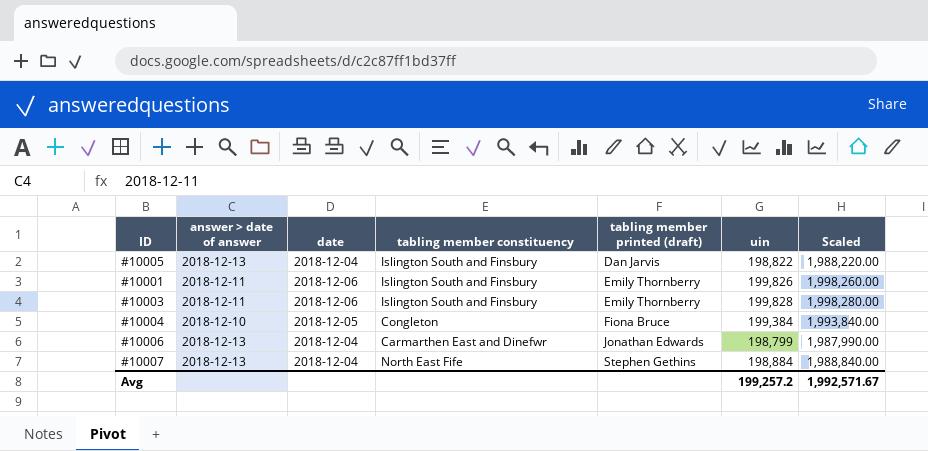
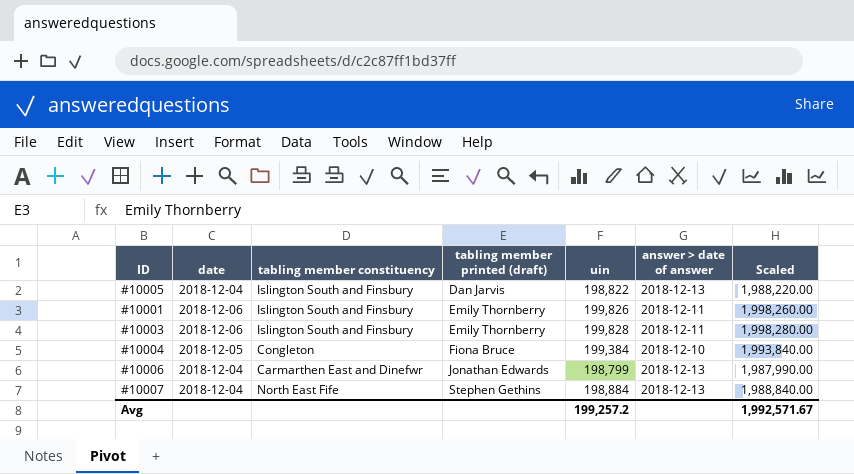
column answer > date of answer | position: 2 -> 6

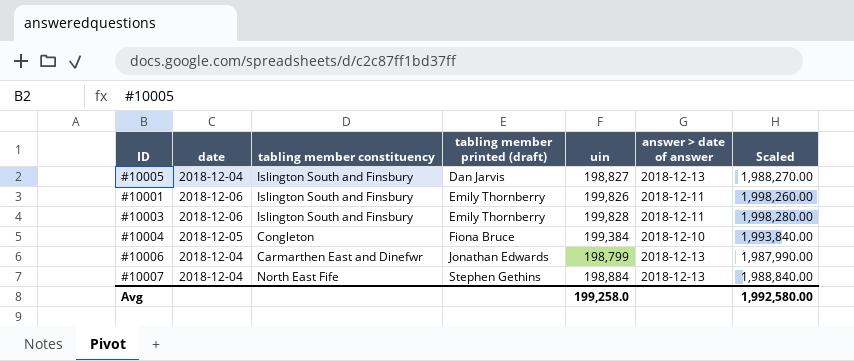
#10005 | uin: 198,822 -> 198,827
#10005 | Scaled: 1,988,220.00 -> 1,988,270.00
Avg | uin: 199,257.2 -> 199,258.0
Avg | Scaled: 1,992,571.67 -> 1,992,580.00

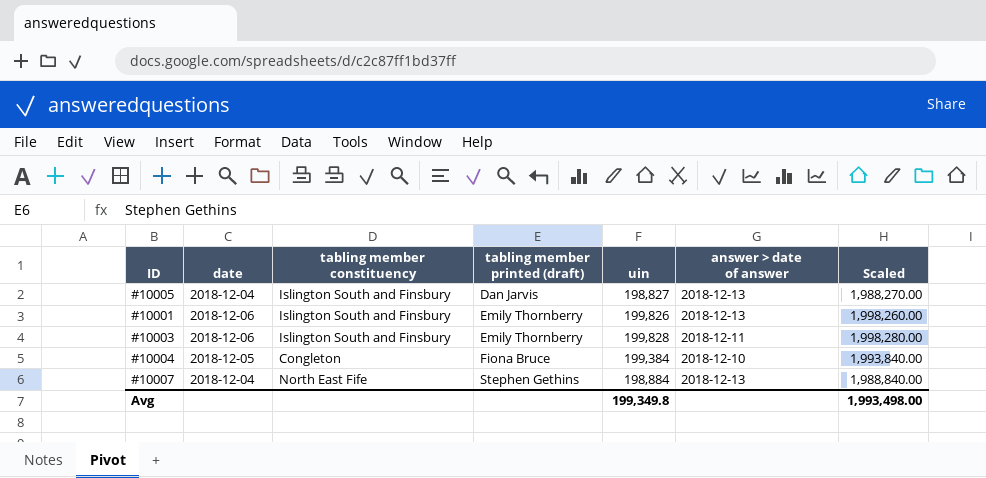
row #10006: 2018-12-04 | Carmarthen East and Dinefwr | Jonathan Edwards | 198,799 | 2018-12-13 | 1,987,990.00 -> none
#10001 | answer > date of answer: 2018-12-11 -> 2018-12-13
Avg | uin: 199,258.0 -> 199,349.8
Avg | Scaled: 1,992,580.00 -> 1,993,498.00

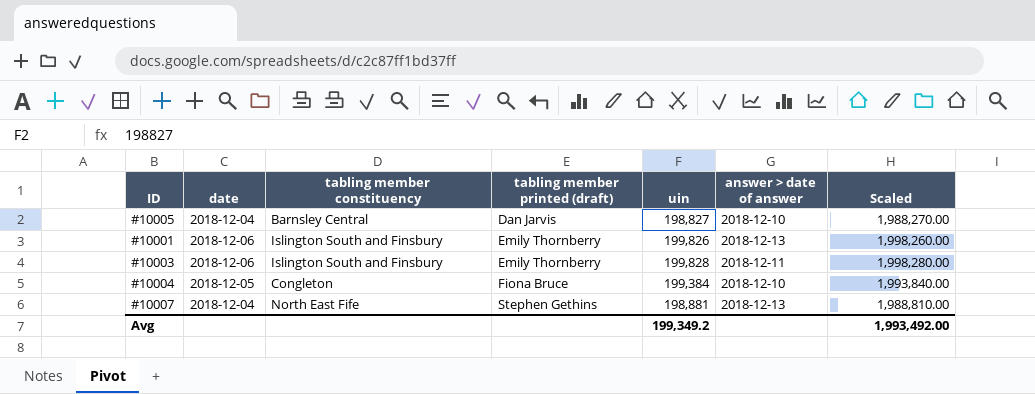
#10005 | tabling member constituency: Islington South and Finsbury -> Barnsley Central
#10005 | answer > date of answer: 2018-12-13 -> 2018-12-10
#10007 | uin: 198,884 -> 198,881
#10007 | Scaled: 1,988,840.00 -> 1,988,810.00
Avg | uin: 199,349.8 -> 199,349.2
Avg | Scaled: 1,993,498.00 -> 1,993,492.00

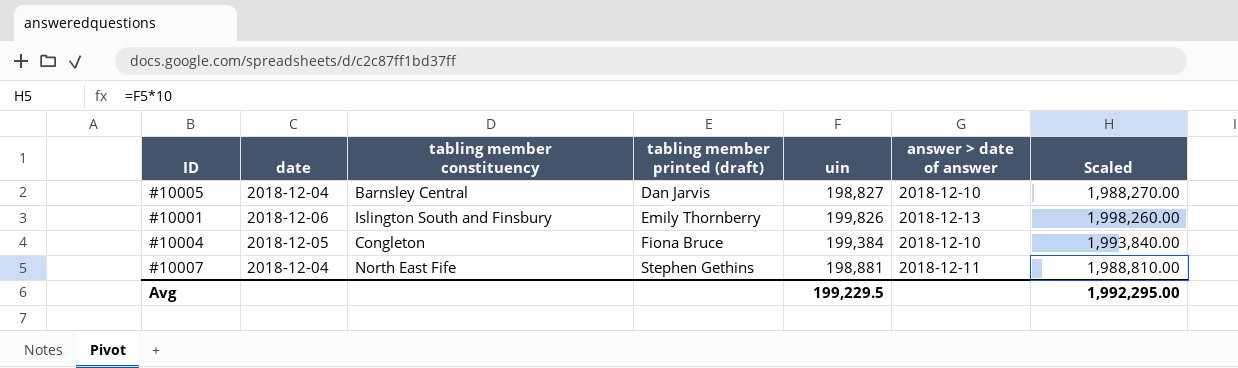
row #10003: 2018-12-06 | Islington South and Finsbury | Emily Thornberry | 199,828 | 2018-12-11 | 1,998,280.00 -> none
#10007 | answer > date of answer: 2018-12-13 -> 2018-12-11
Avg | uin: 199,349.2 -> 199,229.5
Avg | Scaled: 1,993,492.00 -> 1,992,295.00

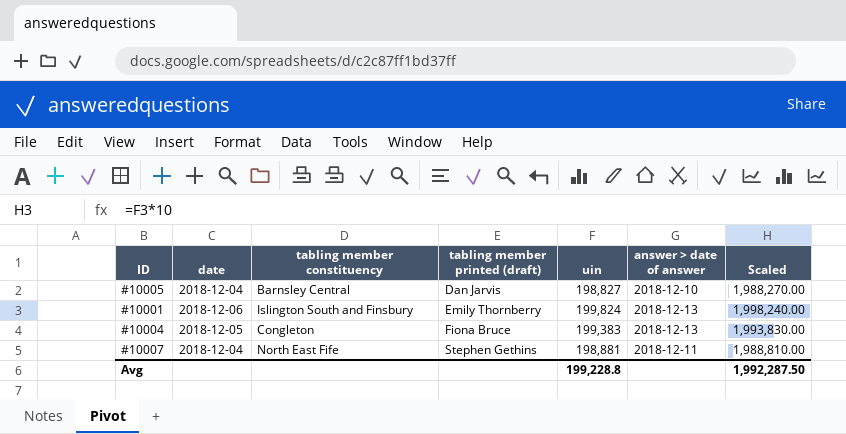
#10001 | uin: 199,826 -> 199,824
#10001 | Scaled: 1,998,260.00 -> 1,998,240.00
#10004 | uin: 199,384 -> 199,383
#10004 | answer > date of answer: 2018-12-10 -> 2018-12-13
#10004 | Scaled: 1,993,840.00 -> 1,993,830.00
Avg | uin: 199,229.5 -> 199,228.8
Avg | Scaled: 1,992,295.00 -> 1,992,287.50

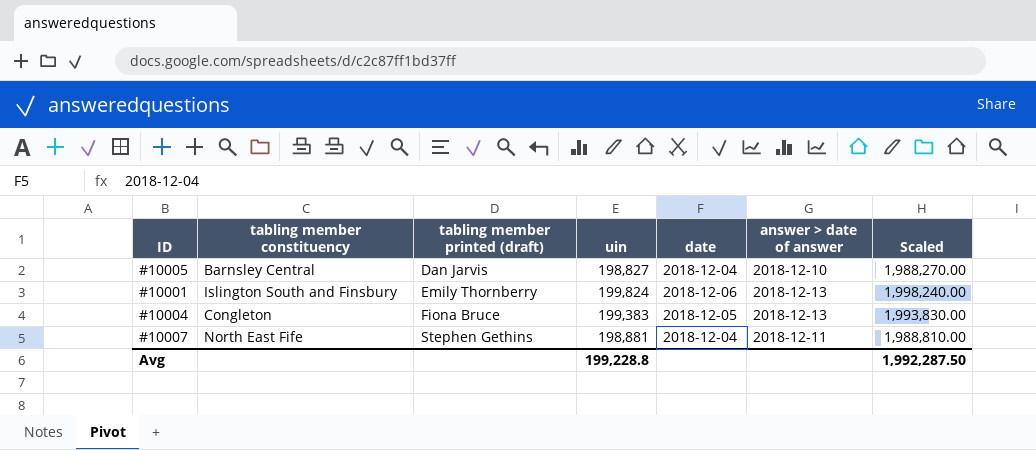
column date | position: 2 -> 5

